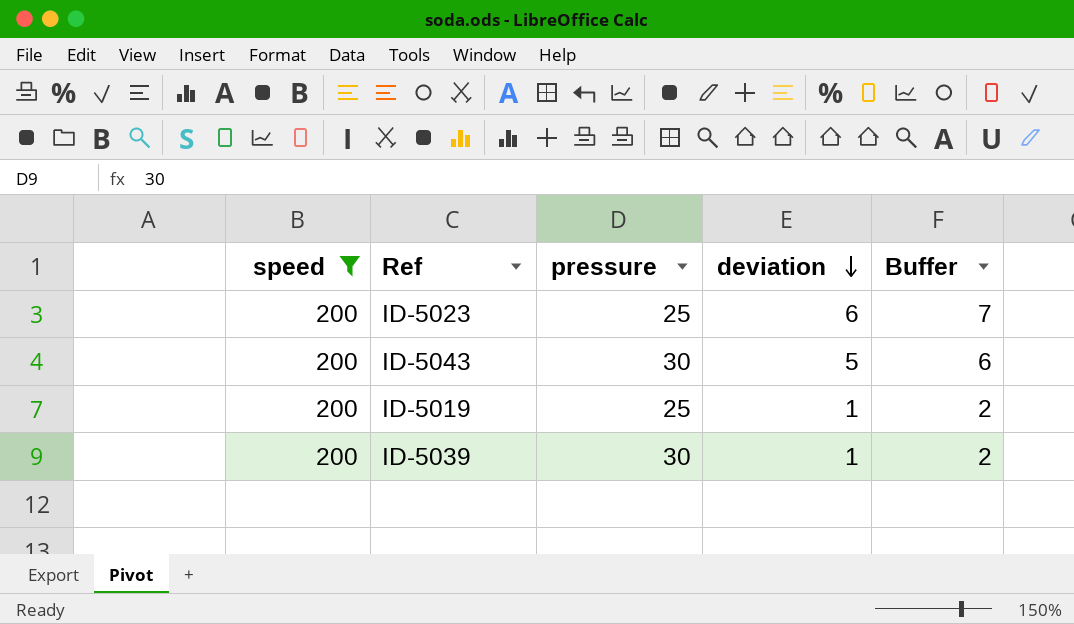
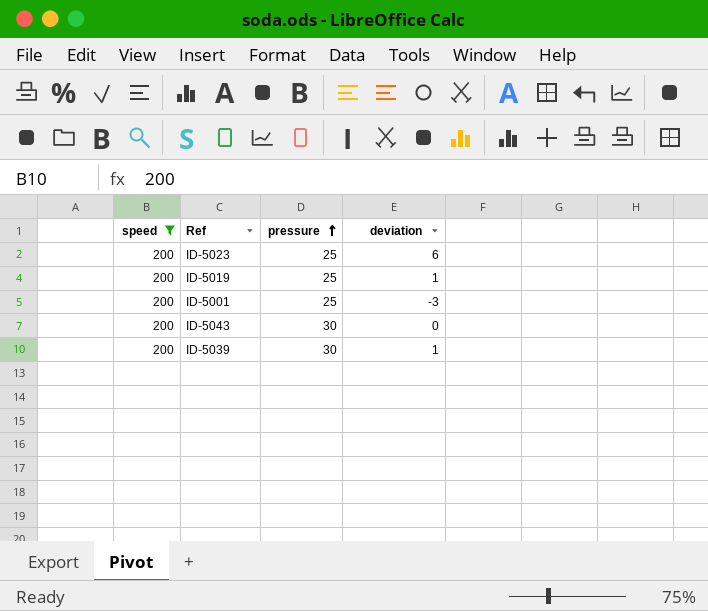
row order: deviation descending -> pressure ascending
column Buffer | formula: [deviation] + 1 -> none
row ID-5001: none -> 200 | 25 | -3
ID-5043 | deviation: 5 -> 0

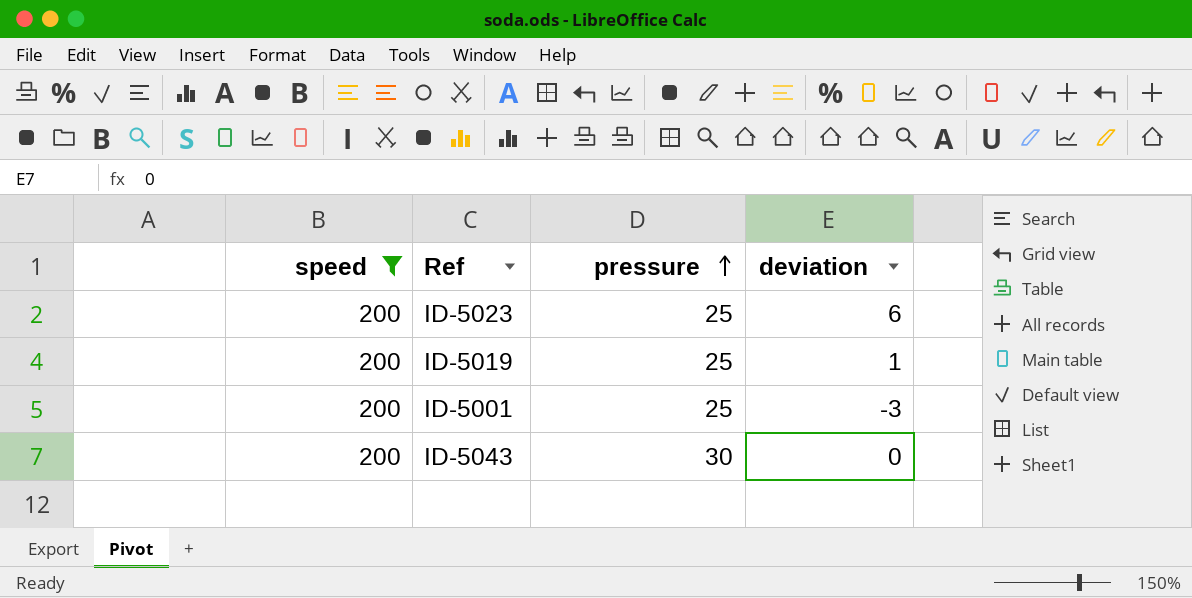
row ID-5039: 200 | 30 | 1 -> none

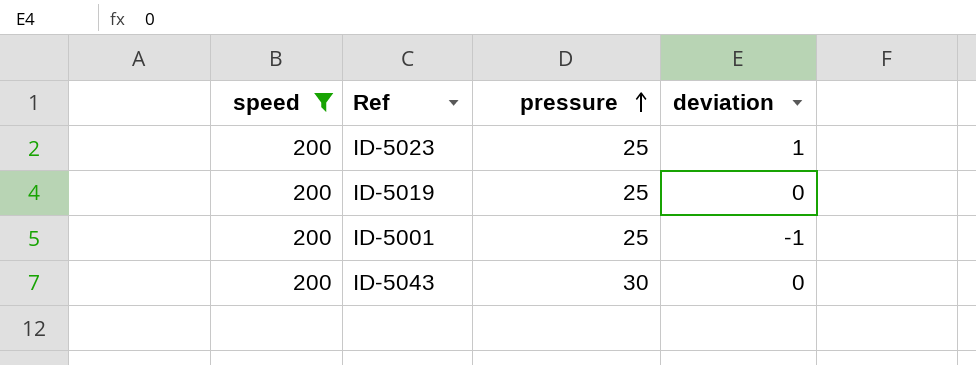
ID-5023 | deviation: 6 -> 1
ID-5019 | deviation: 1 -> 0
ID-5001 | deviation: -3 -> -1

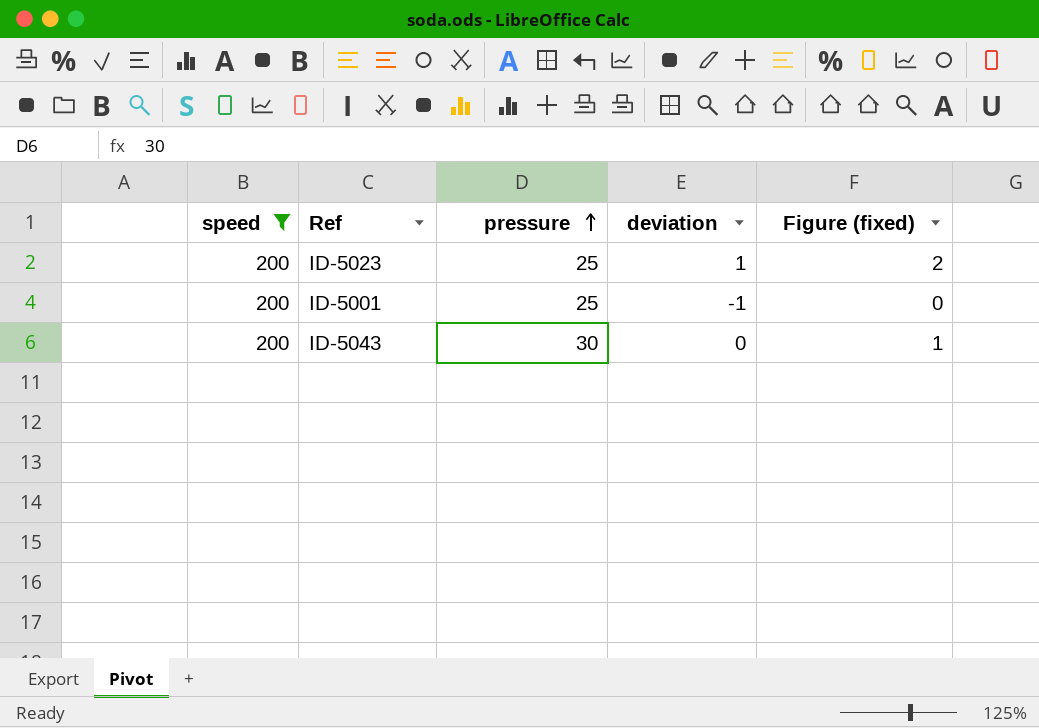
column Figure (fixed) | formula: none -> [deviation] + 1
row ID-5019: 200 | 25 | 0 -> none

